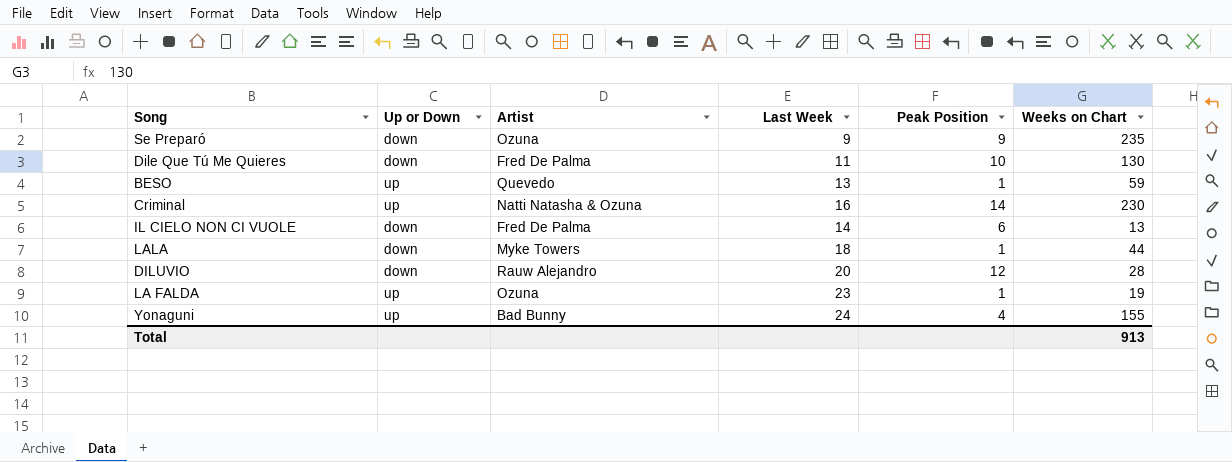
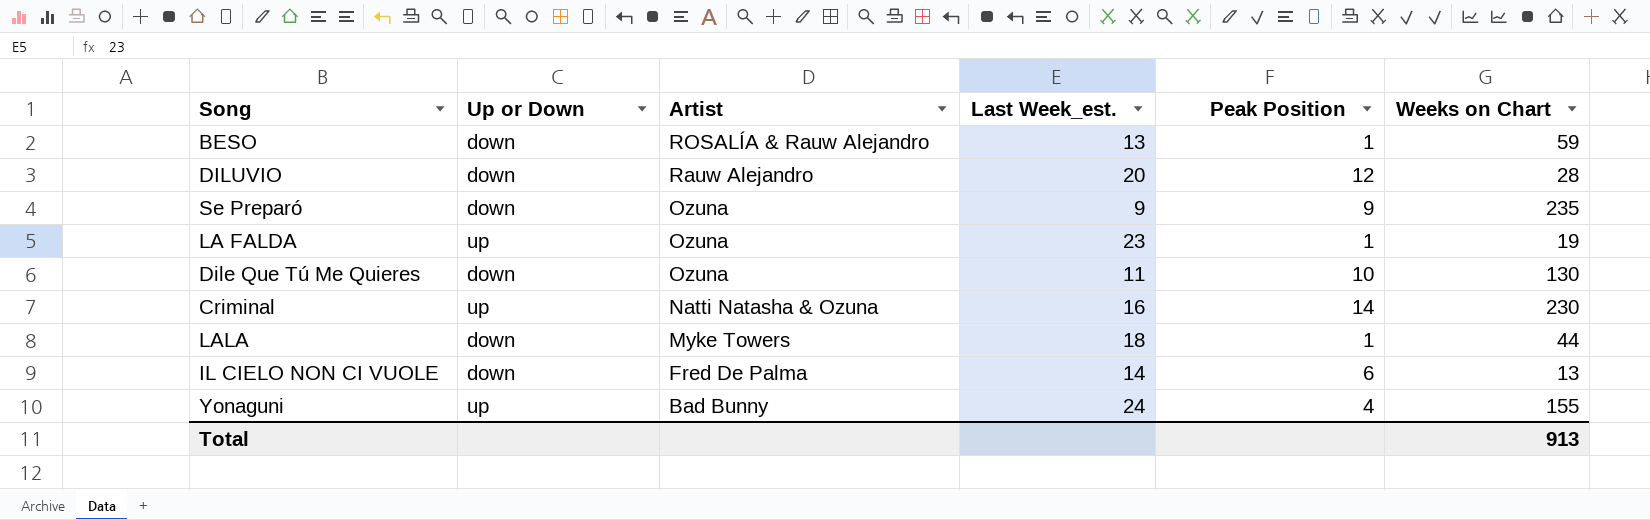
row order: none -> Artist descending
column name: Last Week -> Last Week_est.
BESO | Up or Down: up -> down
BESO | Artist: Quevedo -> ROSALÍA & Rauw Alejandro
Dile Que Tú Me Quieres | Artist: Fred De Palma -> Ozuna

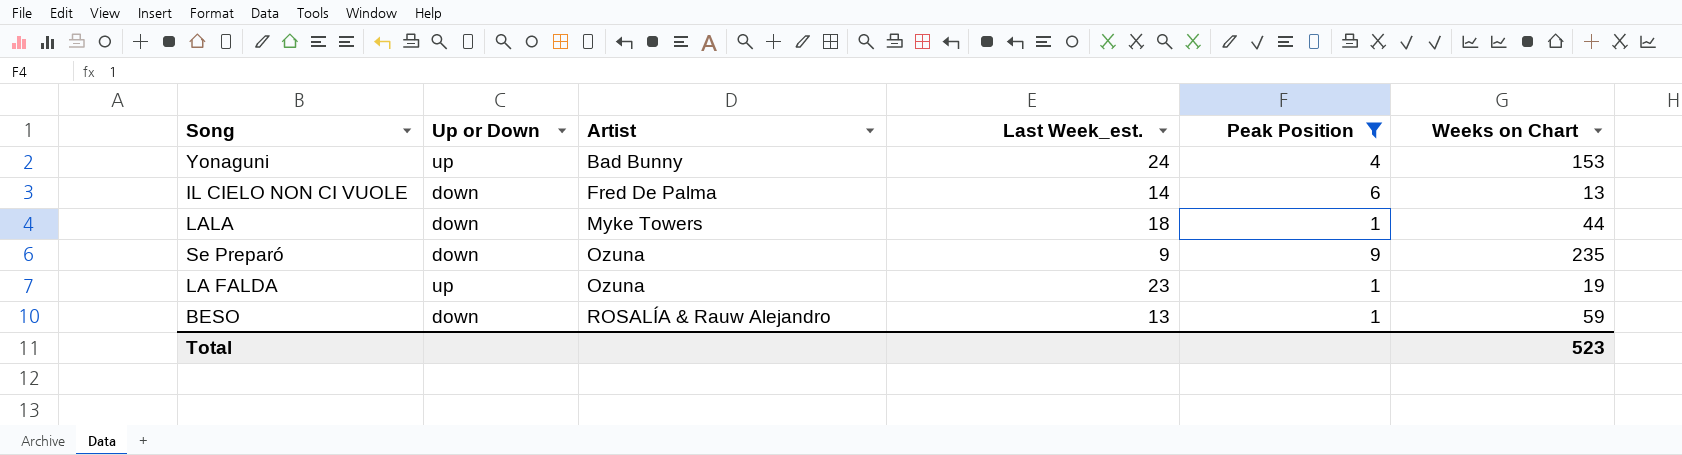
filter: none -> Peak Position <= 9
row order: Artist descending -> Artist ascending
Yonaguni | Weeks on Chart: 155 -> 153
Total | Weeks on Chart: 913 -> 523

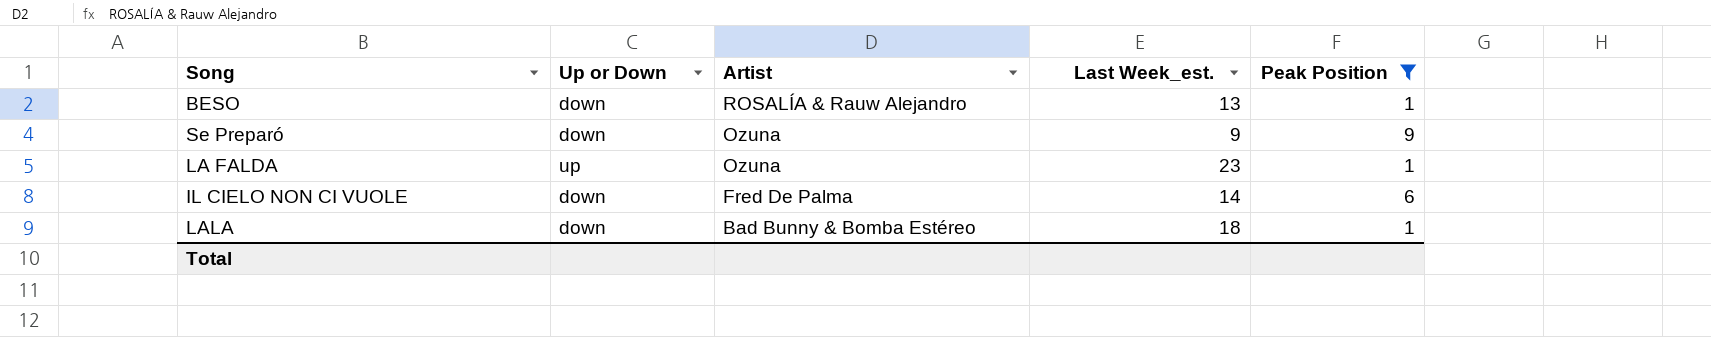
row order: Artist ascending -> Artist descending
column Weeks on Chart | position: 6 -> none
row Yonaguni: up | Bad Bunny | 24 | 4 | 153 -> none
LALA | Artist: Myke Towers -> Bad Bunny & Bomba Estéreo

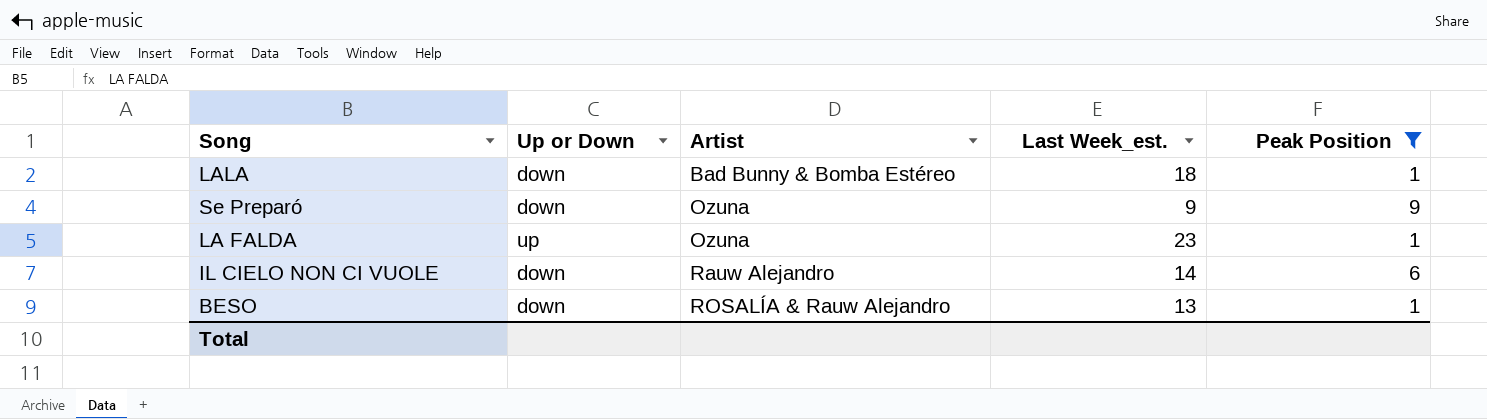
row order: Artist descending -> Artist ascending
IL CIELO NON CI VUOLE | Artist: Fred De Palma -> Rauw Alejandro

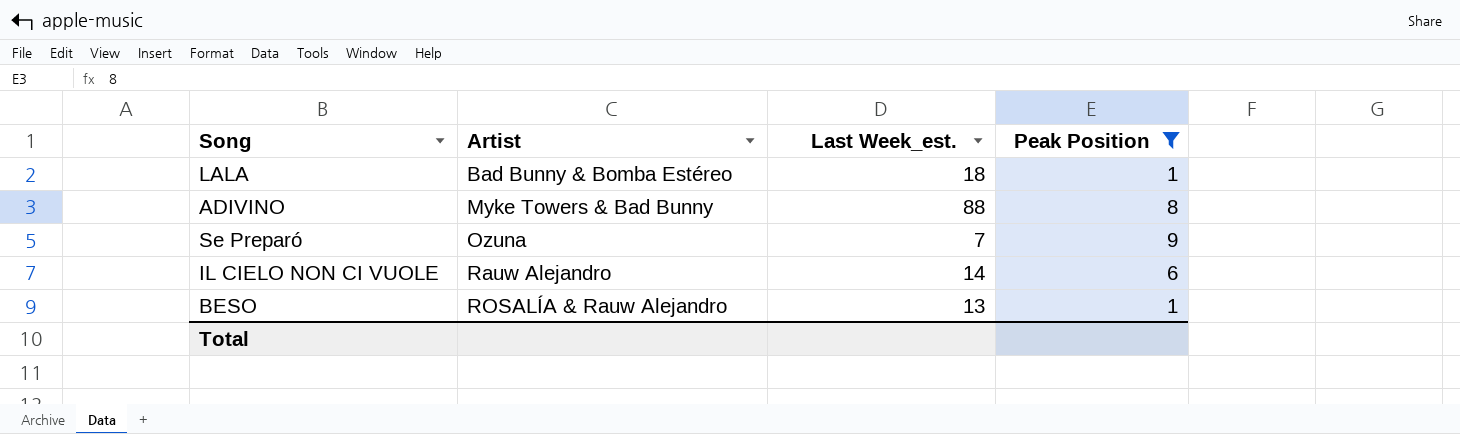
column Up or Down | position: 2 -> none
row LA FALDA: up | Ozuna | 23 | 1 -> none
row ADIVINO: none -> Myke Towers & Bad Bunny | 88 | 8
Se Preparó | Last Week_est.: 9 -> 7

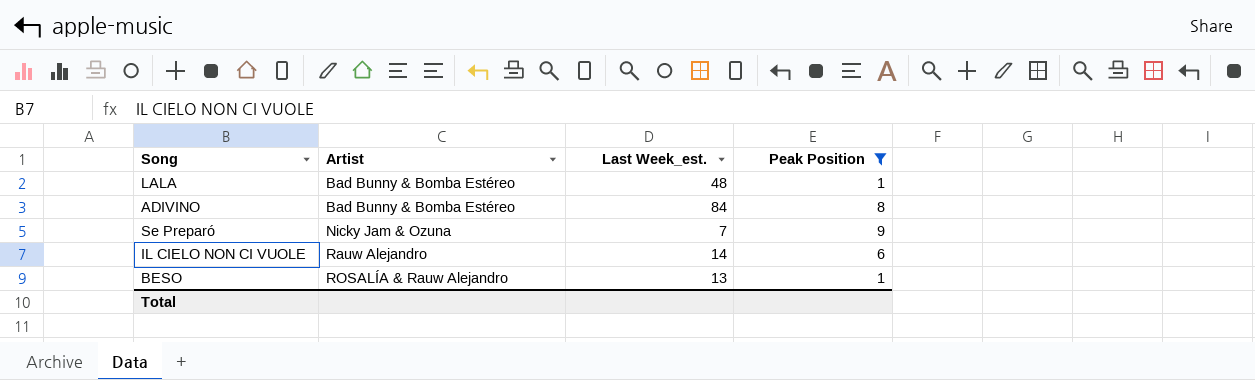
LALA | Last Week_est.: 18 -> 48
ADIVINO | Artist: Myke Towers & Bad Bunny -> Bad Bunny & Bomba Estéreo
ADIVINO | Last Week_est.: 88 -> 84
Se Preparó | Artist: Ozuna -> Nicky Jam & Ozuna

